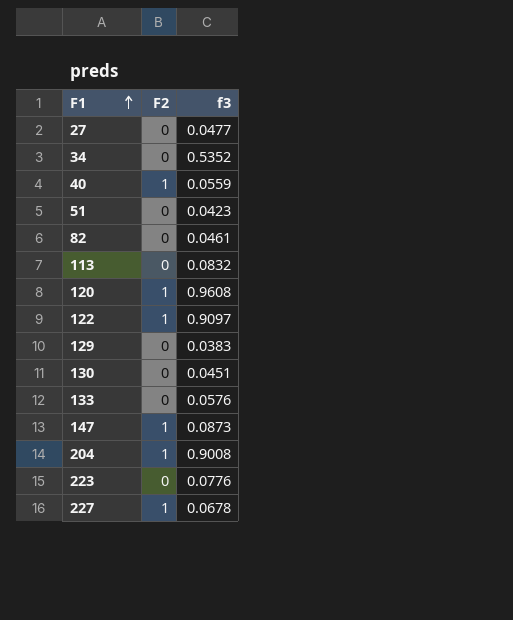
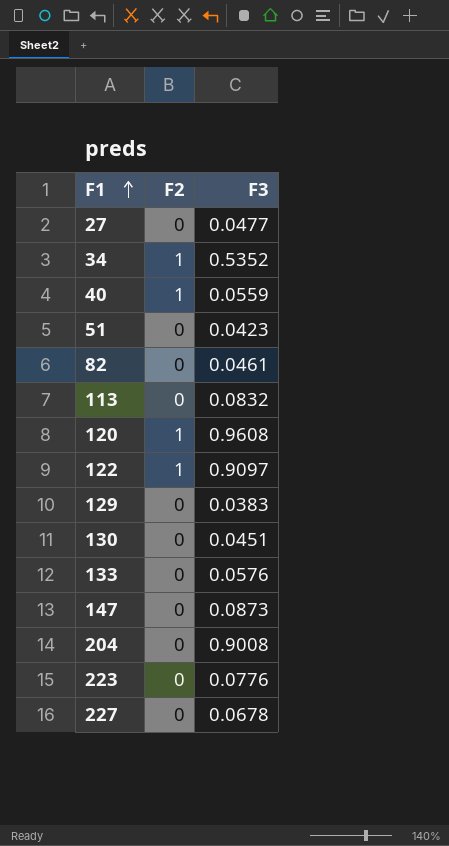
column name: f3 -> F3
34 | F2: 0 -> 1
147 | F2: 1 -> 0
204 | F2: 1 -> 0
227 | F2: 1 -> 0

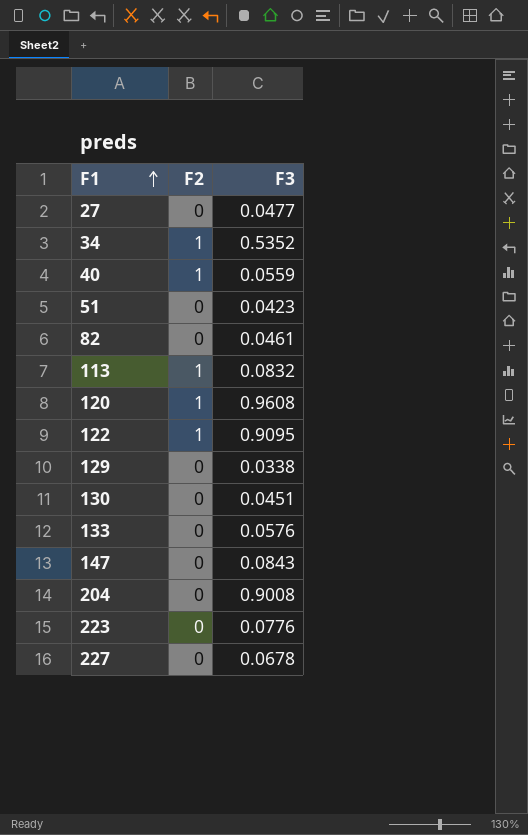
113 | F2: 0 -> 1
122 | F3: 0.9097 -> 0.9095
129 | F3: 0.0383 -> 0.0338
147 | F3: 0.0873 -> 0.0843

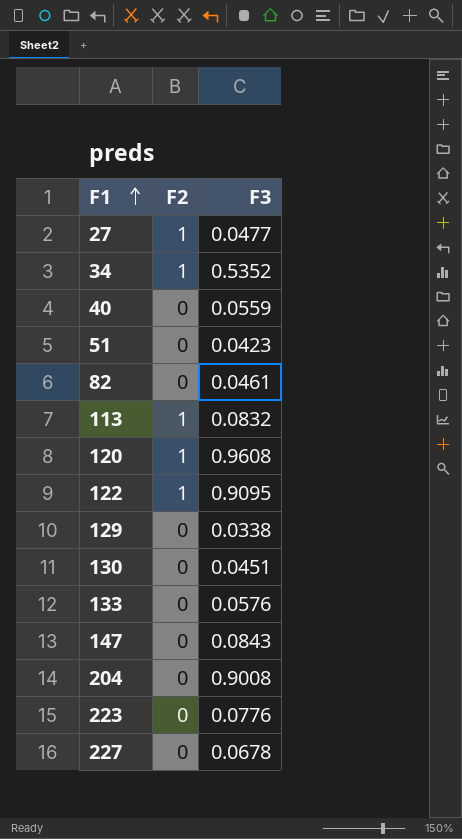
27 | F2: 0 -> 1
40 | F2: 1 -> 0

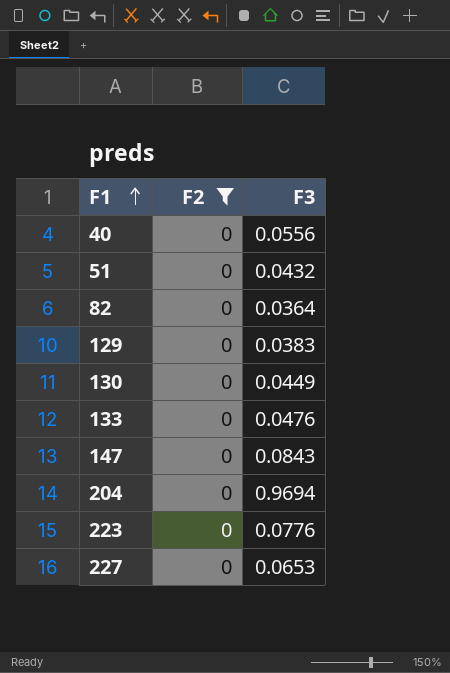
filter: none -> F2 = 0
40 | F3: 0.0559 -> 0.0556
51 | F3: 0.0423 -> 0.0432
82 | F3: 0.0461 -> 0.0364
129 | F3: 0.0338 -> 0.0383
130 | F3: 0.0451 -> 0.0449
133 | F3: 0.0576 -> 0.0476
204 | F3: 0.9008 -> 0.9694
227 | F3: 0.0678 -> 0.0653

